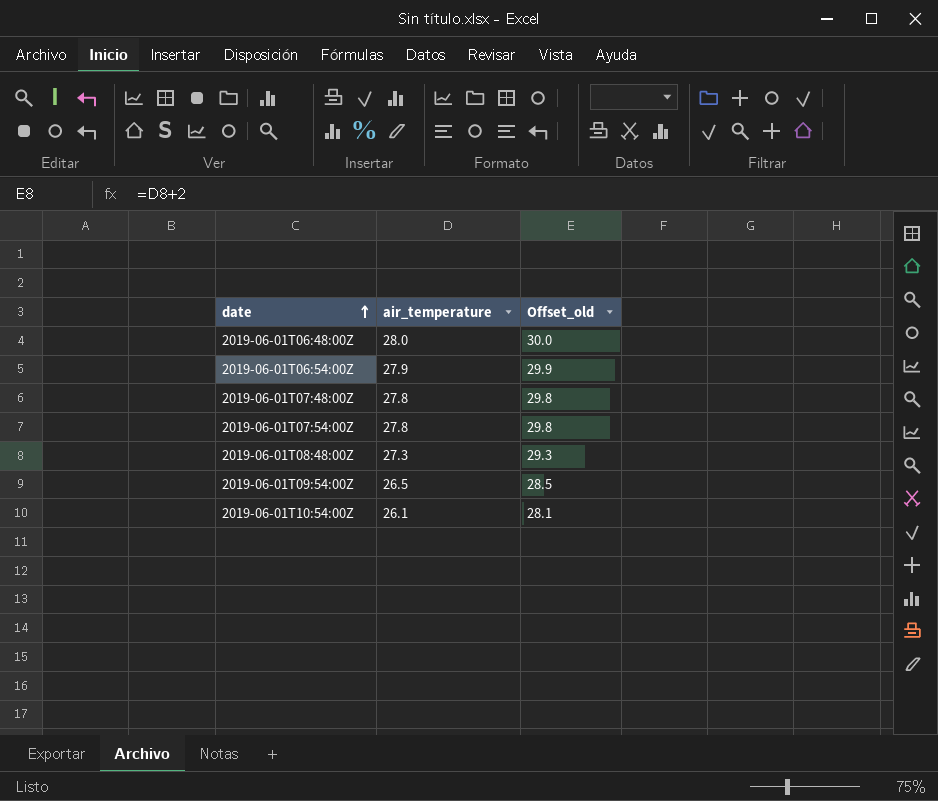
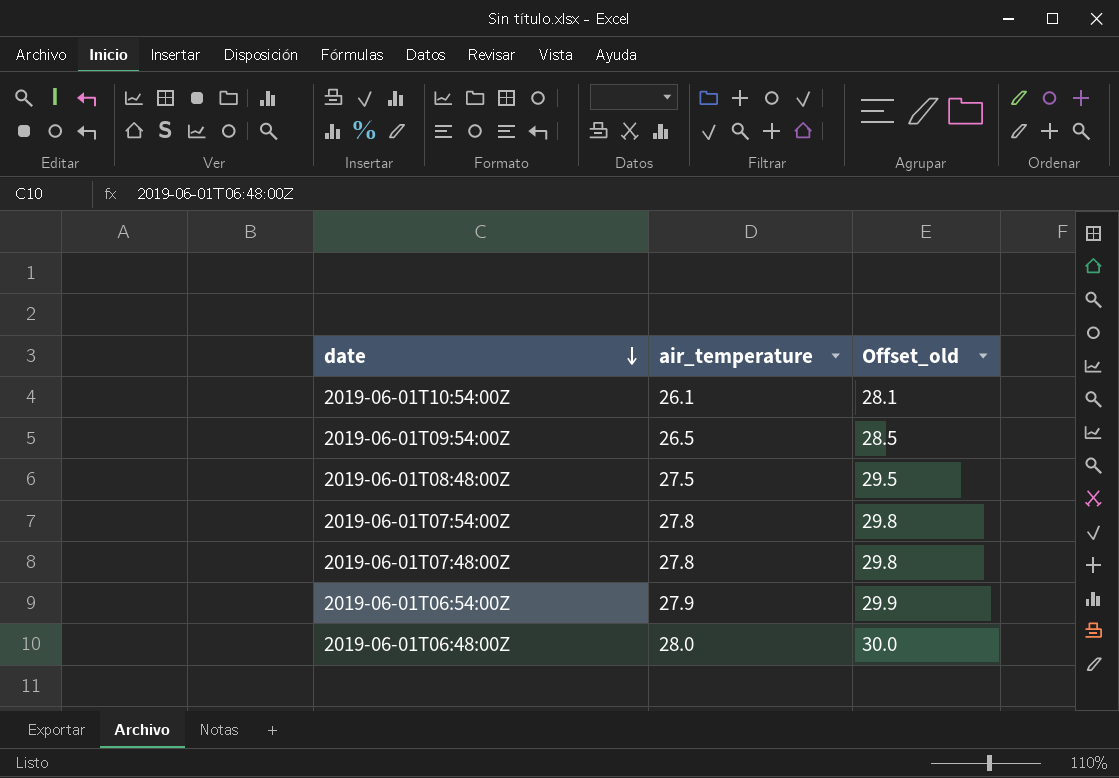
row order: date ascending -> date descending
2019-06-01T08:48:00Z | air_temperature: 27.3 -> 27.5
2019-06-01T08:48:00Z | Offset_old: 29.3 -> 29.5

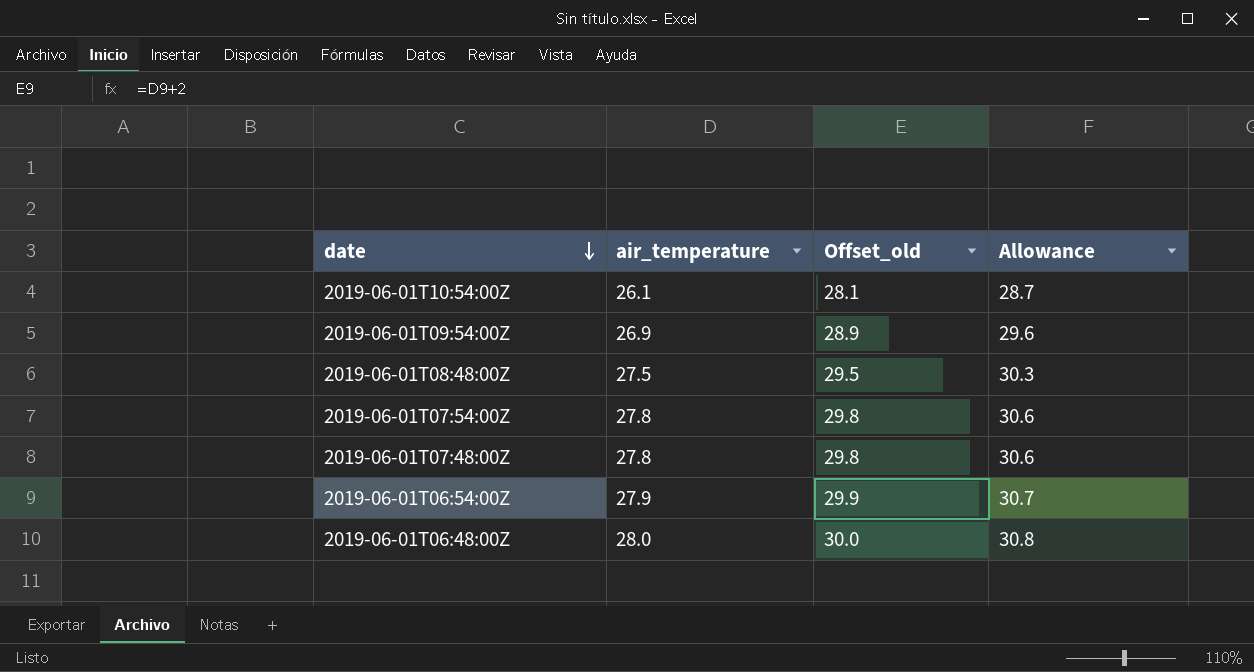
column Allowance | formula: none -> [air_temperature] * 1.1
2019-06-01T09:54:00Z | air_temperature: 26.5 -> 26.9
2019-06-01T09:54:00Z | Offset_old: 28.5 -> 28.9

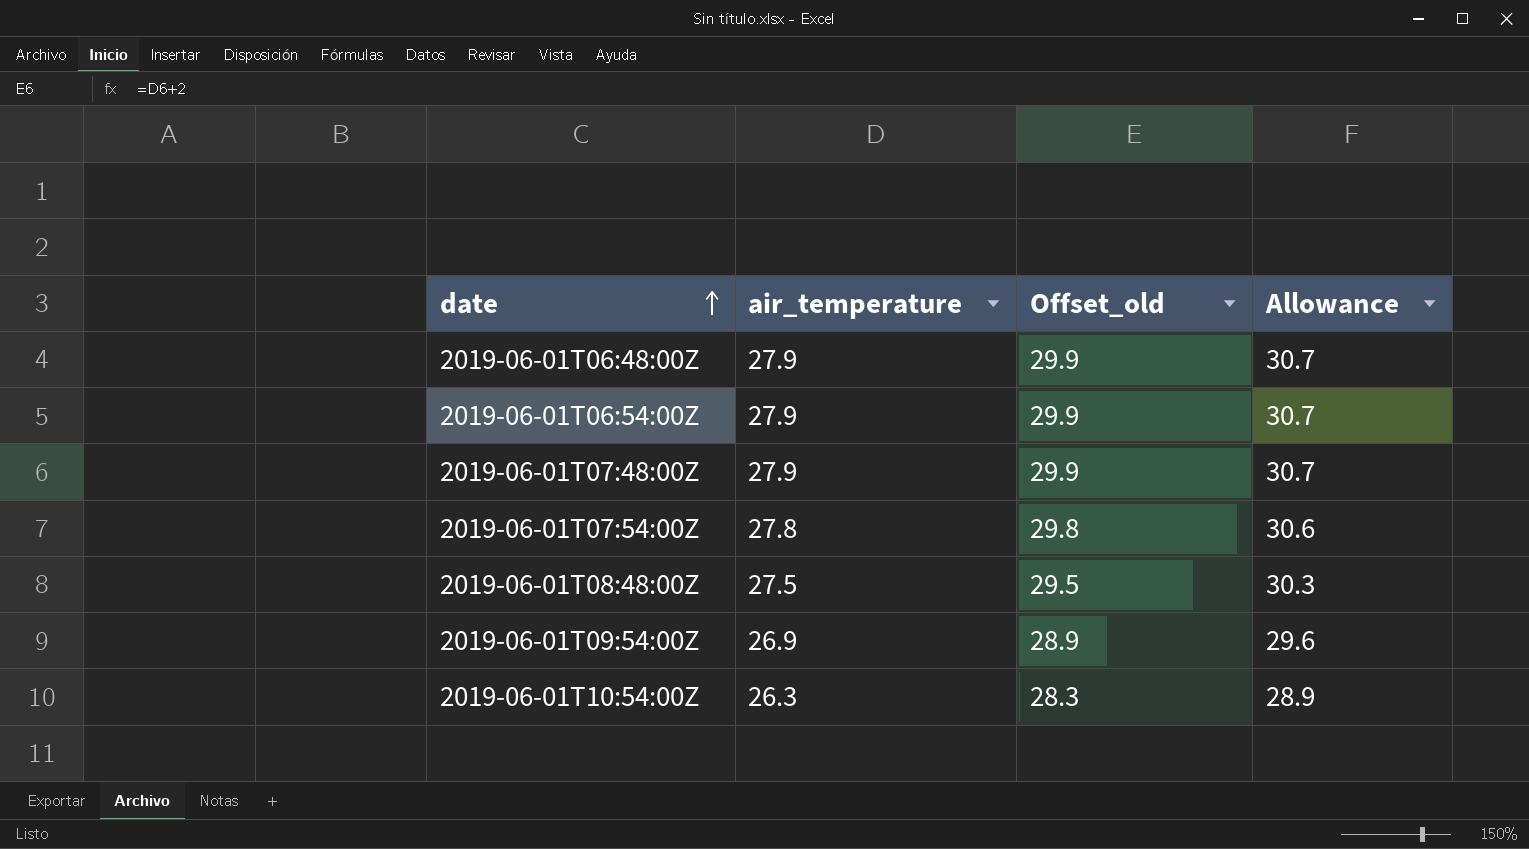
row order: date descending -> date ascending
2019-06-01T06:48:00Z | air_temperature: 28.0 -> 27.9
2019-06-01T06:48:00Z | Offset_old: 30.0 -> 29.9
2019-06-01T06:48:00Z | Allowance: 30.8 -> 30.7
2019-06-01T07:48:00Z | air_temperature: 27.8 -> 27.9
2019-06-01T07:48:00Z | Offset_old: 29.8 -> 29.9
2019-06-01T07:48:00Z | Allowance: 30.6 -> 30.7
2019-06-01T10:54:00Z | air_temperature: 26.1 -> 26.3
2019-06-01T10:54:00Z | Offset_old: 28.1 -> 28.3
2019-06-01T10:54:00Z | Allowance: 28.7 -> 28.9

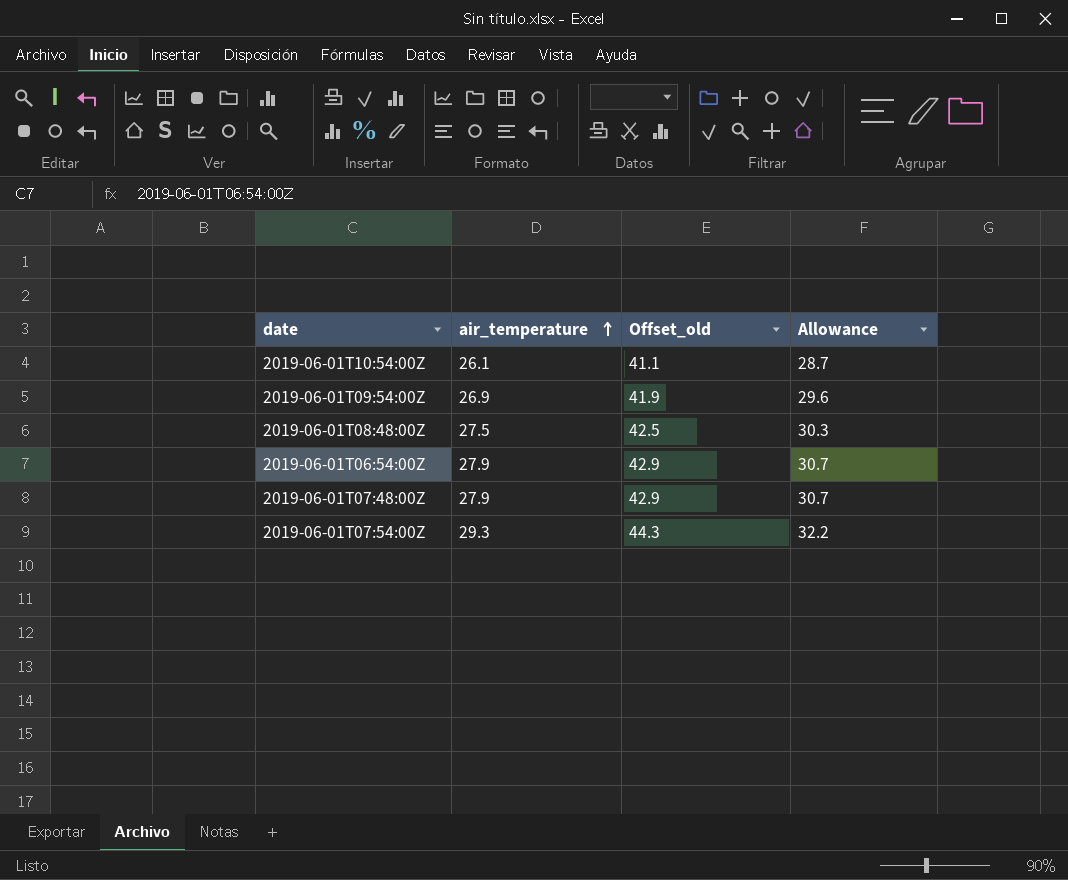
row order: date ascending -> air_temperature ascending
column Offset_old | formula: [air_temperature] + 2 -> [air_temperature] + 15
row 2019-06-01T06:48:00Z: 27.9 | 29.9 | 30.7 -> none
2019-06-01T10:54:00Z | air_temperature: 26.3 -> 26.1
2019-06-01T10:54:00Z | Allowance: 28.9 -> 28.7
2019-06-01T07:54:00Z | air_temperature: 27.8 -> 29.3
2019-06-01T07:54:00Z | Allowance: 30.6 -> 32.2

